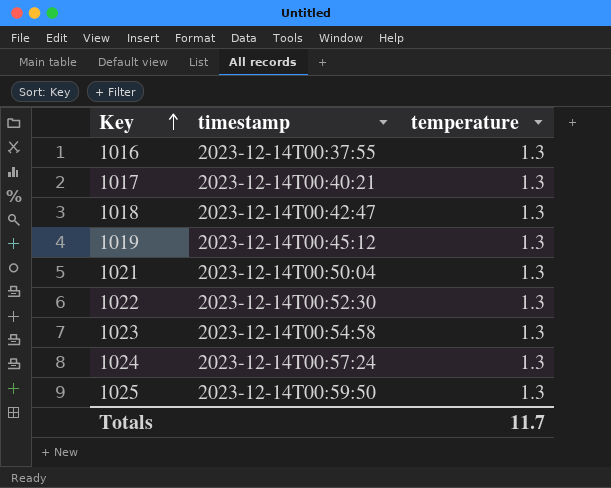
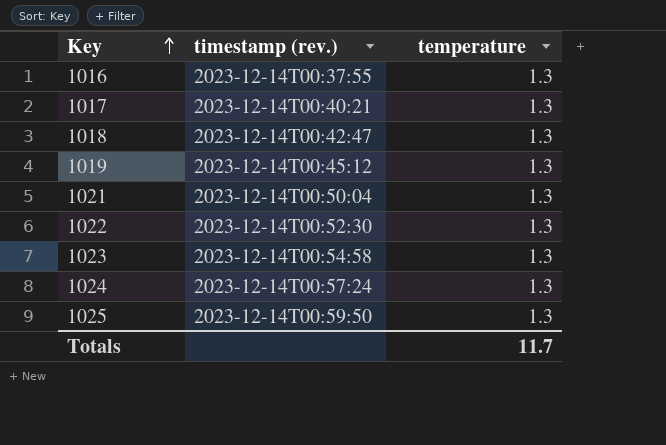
column name: timestamp -> timestamp (rev.)

